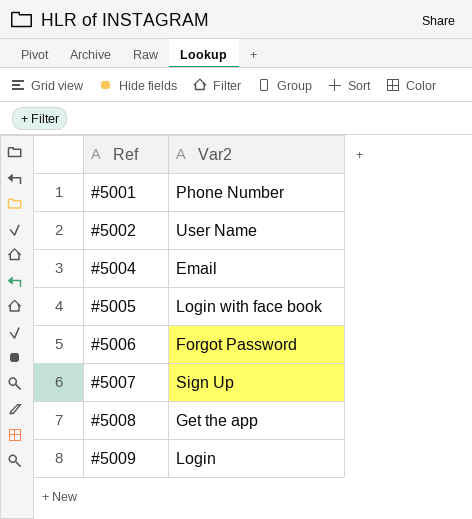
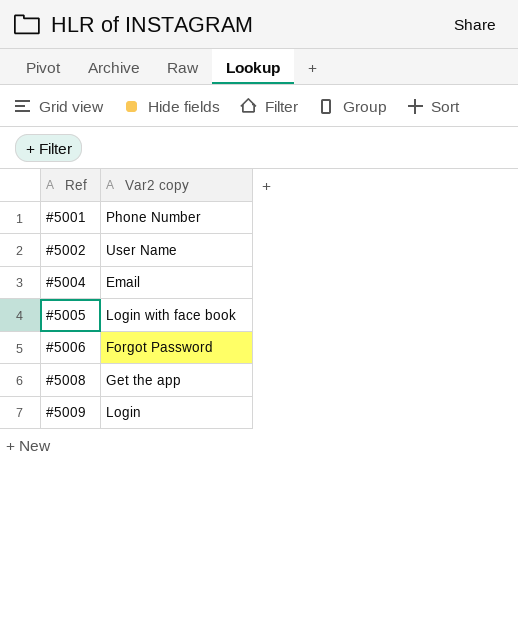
column name: Var2 -> Var2 copy
row #5007: Sign Up -> none

